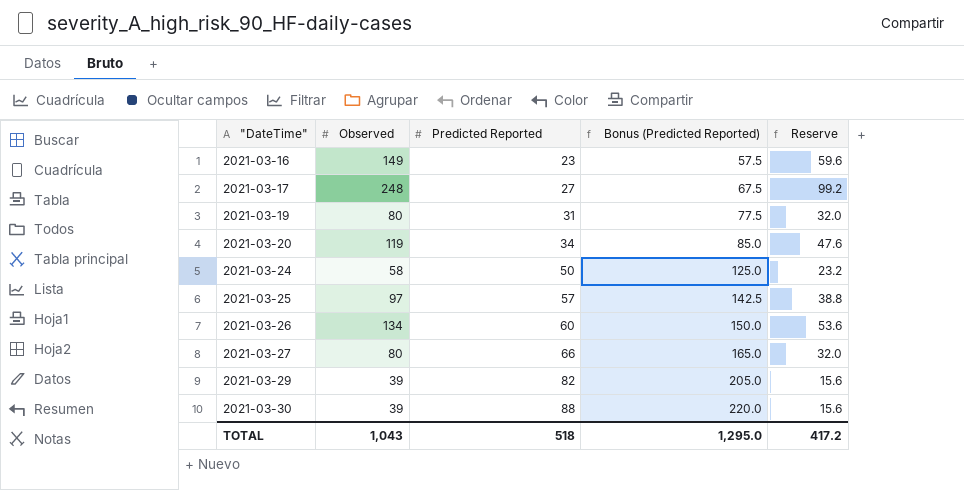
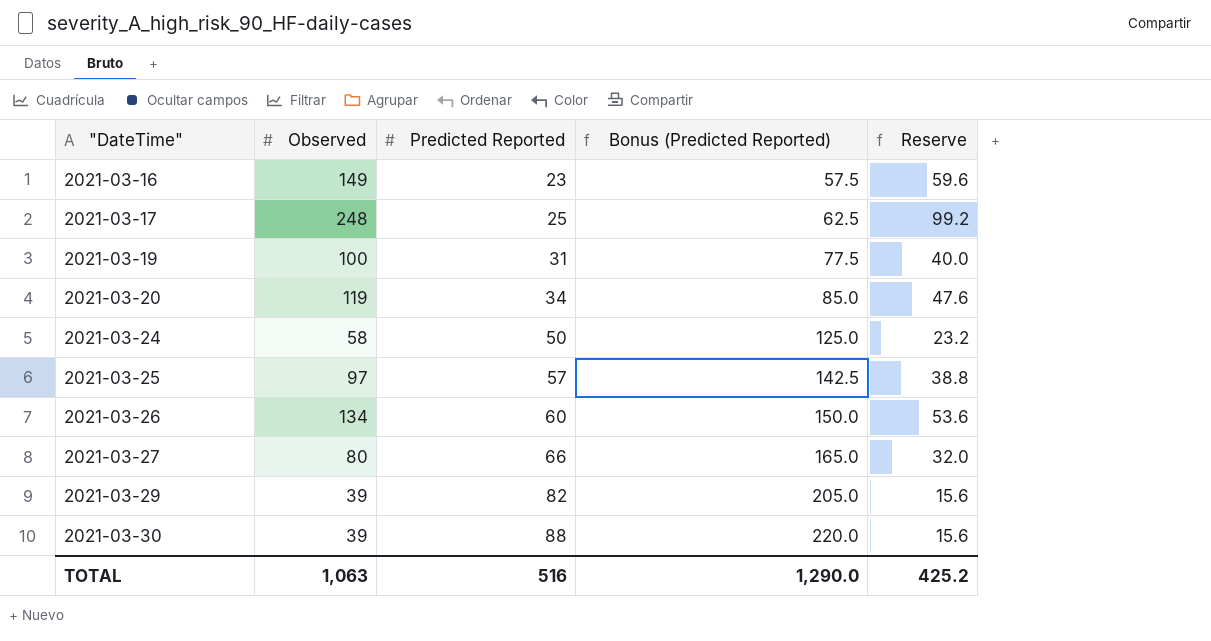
2021-03-17 | Predicted Reported: 27 -> 25
2021-03-17 | Bonus (Predicted Reported): 67.5 -> 62.5
2021-03-19 | Observed: 80 -> 100
2021-03-19 | Reserve: 32.0 -> 40.0
TOTAL | Observed: 1,043 -> 1,063
TOTAL | Predicted Reported: 518 -> 516
TOTAL | Bonus (Predicted Reported): 1,295.0 -> 1,290.0
TOTAL | Reserve: 417.2 -> 425.2

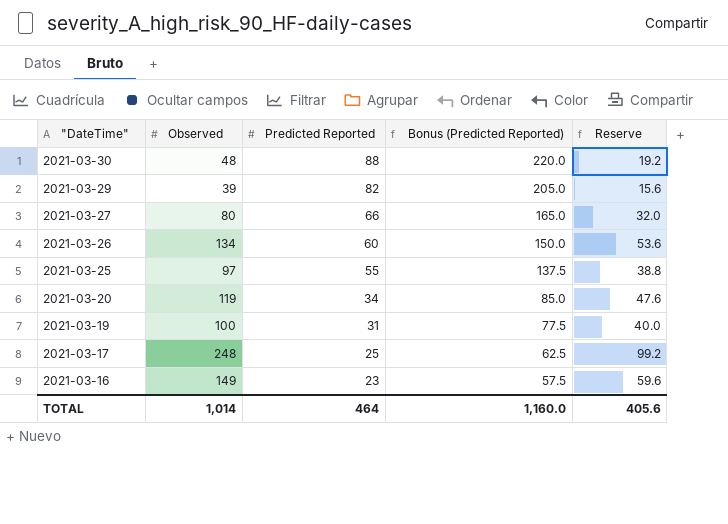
row order: "DateTime" ascending -> "DateTime" descending
row 2021-03-24: 58 | 50 | 125.0 | 23.2 -> none
2021-03-30 | Observed: 39 -> 48
2021-03-30 | Reserve: 15.6 -> 19.2
2021-03-25 | Predicted Reported: 57 -> 55
2021-03-25 | Bonus (Predicted Reported): 142.5 -> 137.5
TOTAL | Observed: 1,063 -> 1,014
TOTAL | Predicted Reported: 516 -> 464
TOTAL | Bonus (Predicted Reported): 1,290.0 -> 1,160.0
TOTAL | Reserve: 425.2 -> 405.6

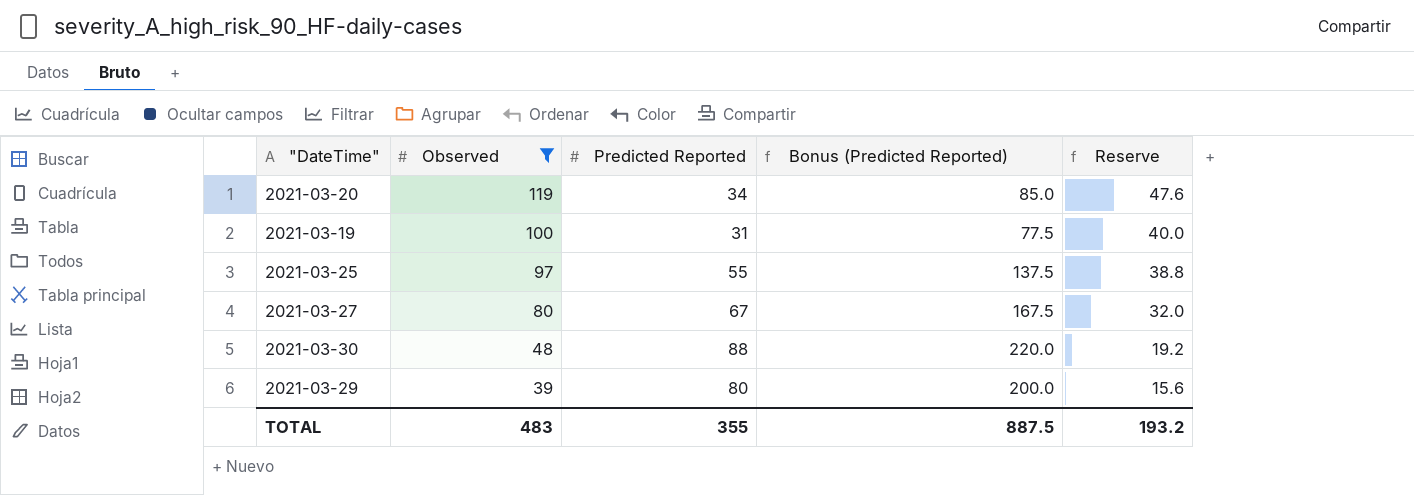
filter: none -> Observed <= 119
row order: "DateTime" descending -> Observed descending
2021-03-27 | Predicted Reported: 66 -> 67
2021-03-27 | Bonus (Predicted Reported): 165.0 -> 167.5
2021-03-29 | Predicted Reported: 82 -> 80
2021-03-29 | Bonus (Predicted Reported): 205.0 -> 200.0
TOTAL | Observed: 1,014 -> 483
TOTAL | Predicted Reported: 464 -> 355
TOTAL | Bonus (Predicted Reported): 1,160.0 -> 887.5
TOTAL | Reserve: 405.6 -> 193.2

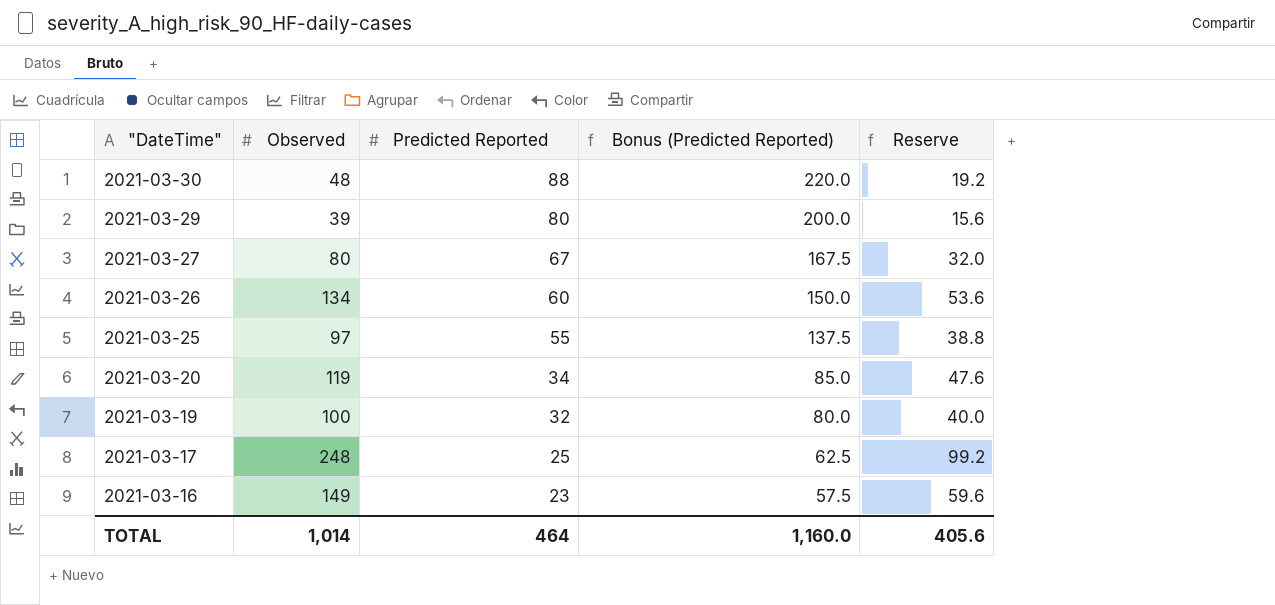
filter: Observed <= 119 -> none
row order: Observed descending -> "DateTime" descending
2021-03-19 | Predicted Reported: 31 -> 32
2021-03-19 | Bonus (Predicted Reported): 77.5 -> 80.0
TOTAL | Observed: 483 -> 1,014
TOTAL | Predicted Reported: 355 -> 464
TOTAL | Bonus (Predicted Reported): 887.5 -> 1,160.0
TOTAL | Reserve: 193.2 -> 405.6

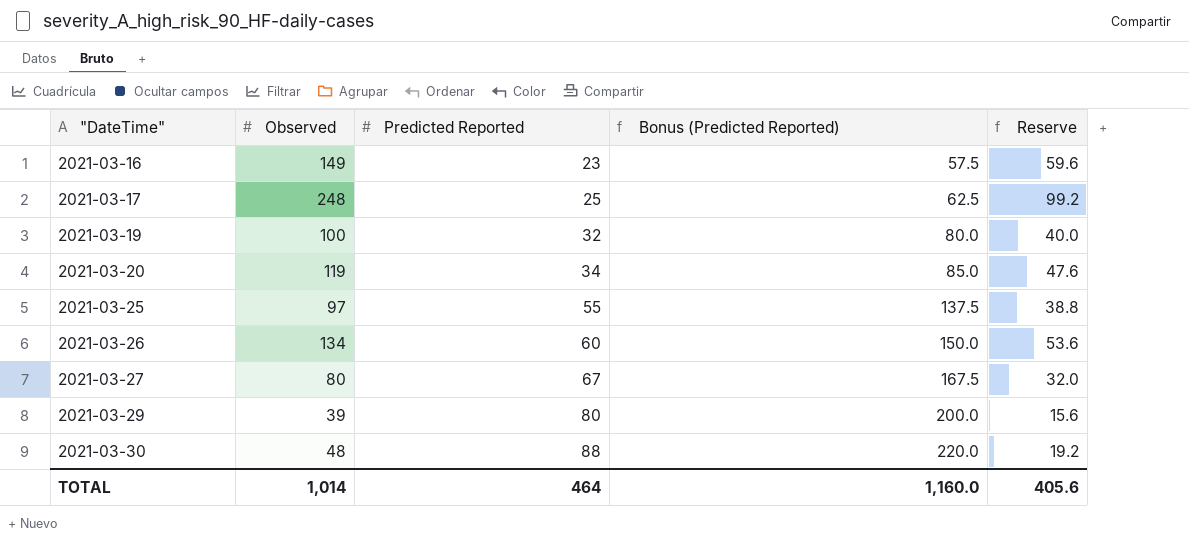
row order: "DateTime" descending -> "DateTime" ascending

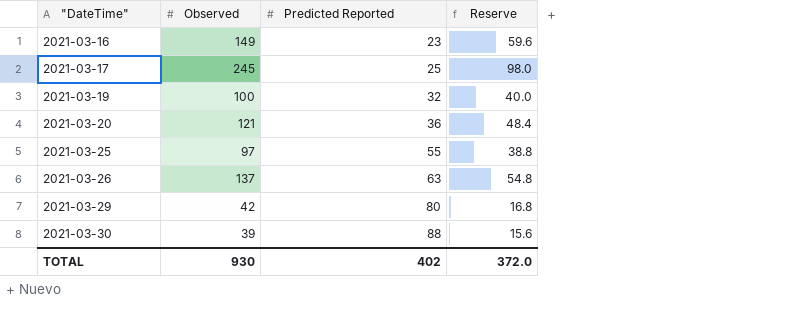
column Bonus (Predicted Reported) | formula: [Predicted Reported] * 2.5 -> none
row 2021-03-27: 80 | 67 | 167.5 | 32.0 -> none
2021-03-17 | Observed: 248 -> 245
2021-03-17 | Reserve: 99.2 -> 98.0
2021-03-20 | Observed: 119 -> 121
2021-03-20 | Predicted Reported: 34 -> 36
2021-03-20 | Reserve: 47.6 -> 48.4
2021-03-26 | Observed: 134 -> 137
2021-03-26 | Predicted Reported: 60 -> 63
2021-03-26 | Reserve: 53.6 -> 54.8
2021-03-29 | Observed: 39 -> 42
2021-03-29 | Reserve: 15.6 -> 16.8
2021-03-30 | Observed: 48 -> 39
2021-03-30 | Reserve: 19.2 -> 15.6
TOTAL | Observed: 1,014 -> 930
TOTAL | Predicted Reported: 464 -> 402
TOTAL | Reserve: 405.6 -> 372.0

